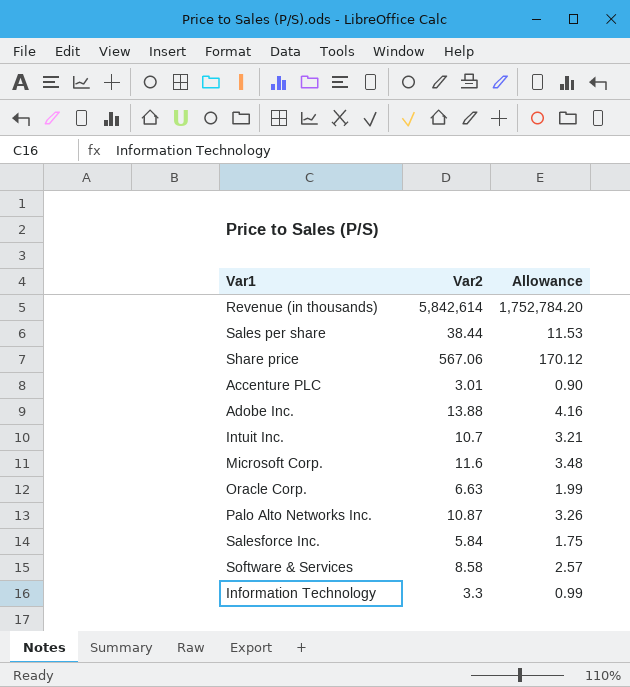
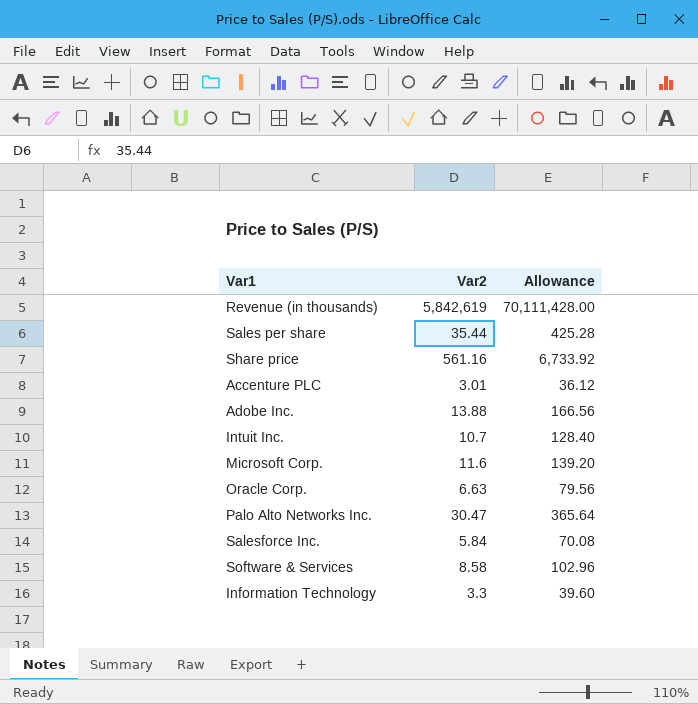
column Allowance | formula: [Var2] * 0.3 -> [Var2] * 12
Revenue (in thousands) | Var2: 5,842,614 -> 5,842,619
Sales per share | Var2: 38.44 -> 35.44
Share price | Var2: 567.06 -> 561.16
Palo Alto Networks Inc. | Var2: 10.87 -> 30.47

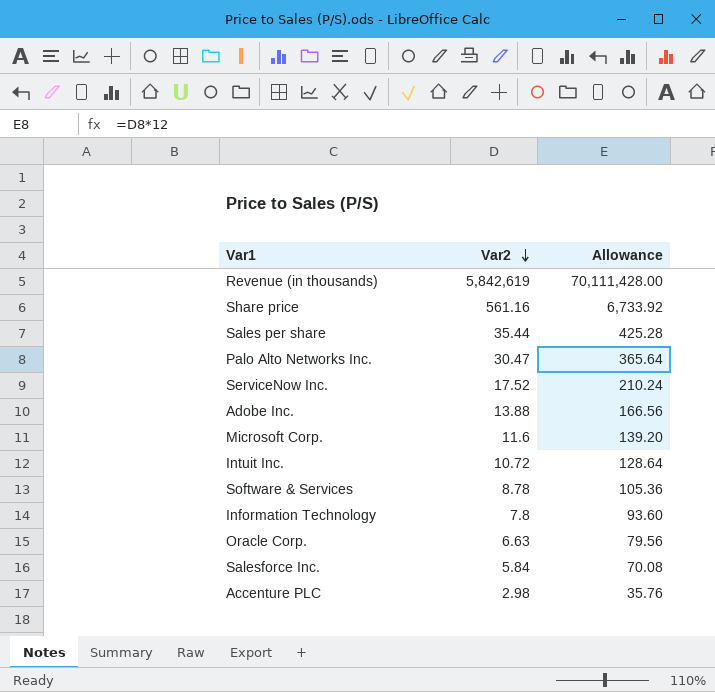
row order: none -> Var2 descending
row ServiceNow Inc.: none -> 17.52 | 210.24
Intuit Inc. | Var2: 10.7 -> 10.72
Intuit Inc. | Allowance: 128.40 -> 128.64
Software & Services | Var2: 8.58 -> 8.78
Software & Services | Allowance: 102.96 -> 105.36
Information Technology | Var2: 3.3 -> 7.8
Information Technology | Allowance: 39.60 -> 93.60
Accenture PLC | Var2: 3.01 -> 2.98
Accenture PLC | Allowance: 36.12 -> 35.76

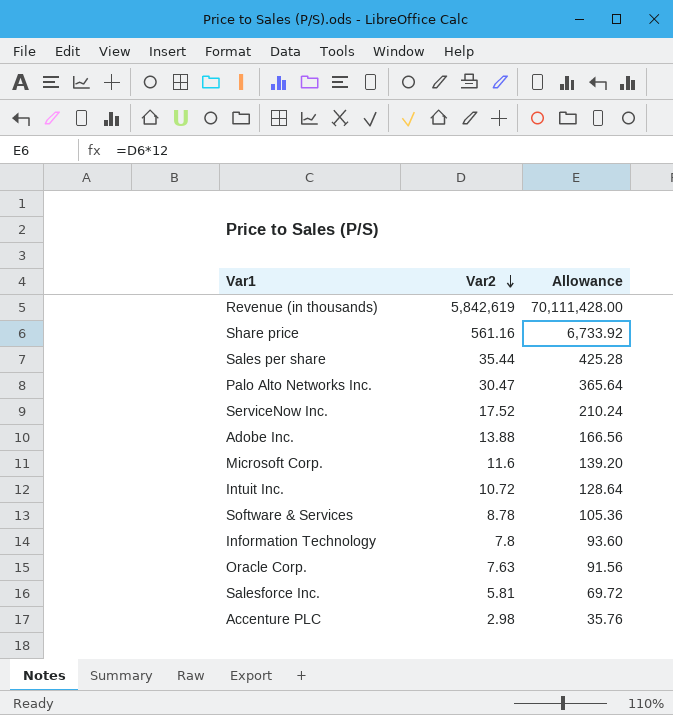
Oracle Corp. | Var2: 6.63 -> 7.63
Oracle Corp. | Allowance: 79.56 -> 91.56
Salesforce Inc. | Var2: 5.84 -> 5.81
Salesforce Inc. | Allowance: 70.08 -> 69.72

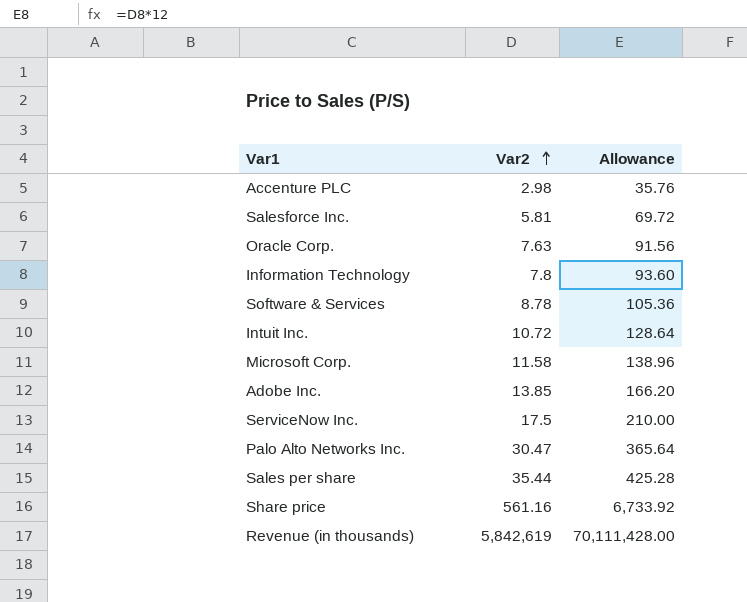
row order: Var2 descending -> Var2 ascending
Microsoft Corp. | Var2: 11.6 -> 11.58
Microsoft Corp. | Allowance: 139.20 -> 138.96
Adobe Inc. | Var2: 13.88 -> 13.85
Adobe Inc. | Allowance: 166.56 -> 166.20
ServiceNow Inc. | Var2: 17.52 -> 17.5
ServiceNow Inc. | Allowance: 210.24 -> 210.00

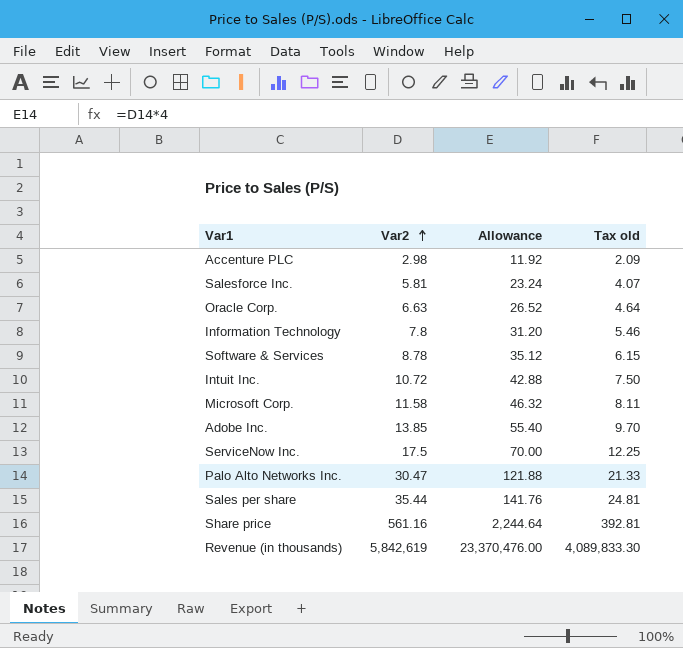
column Allowance | formula: [Var2] * 12 -> [Var2] * 4
column Tax old | formula: none -> [Var2] * 0.7
Oracle Corp. | Var2: 7.63 -> 6.63

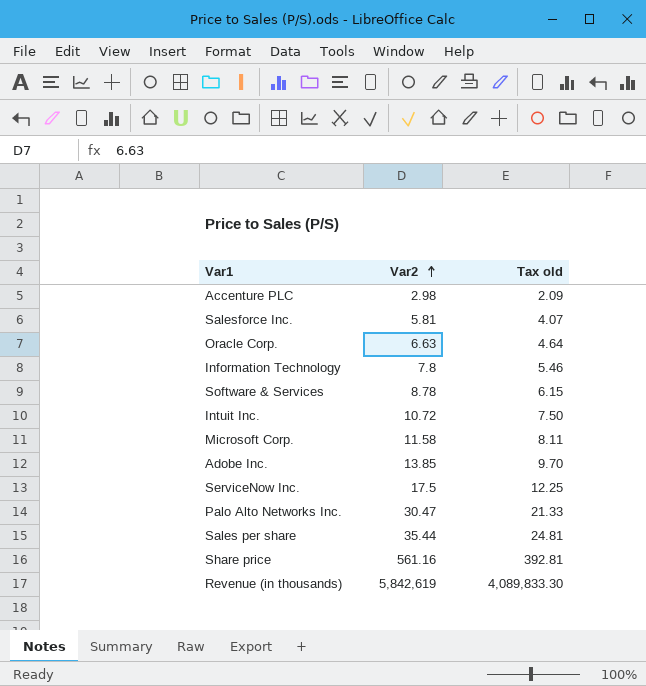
column Allowance | formula: [Var2] * 4 -> none

